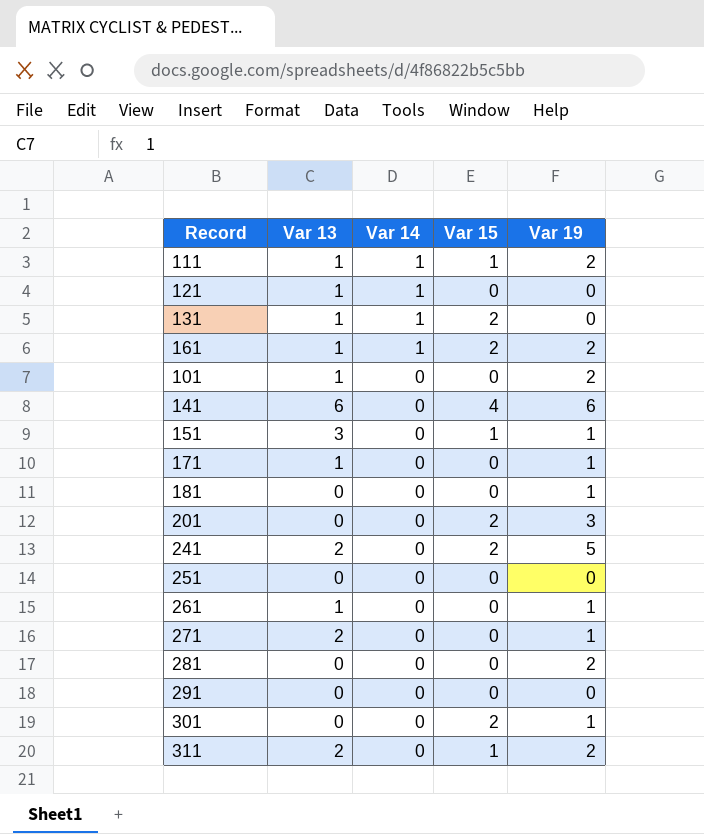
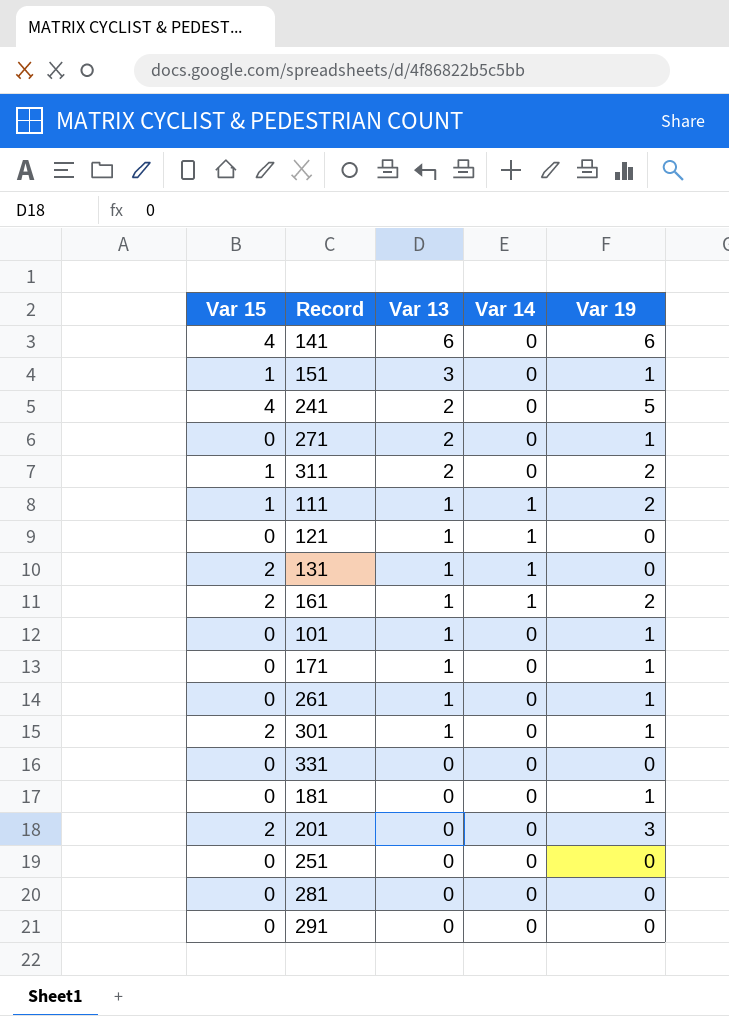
row order: Var 14 descending -> Var 13 descending
column Var 15 | position: 4 -> 1
241 | Var 15: 2 -> 4
101 | Var 19: 2 -> 1
301 | Var 13: 0 -> 1
row 331: none -> 0 | 0 | 0 | 0
281 | Var 19: 2 -> 0

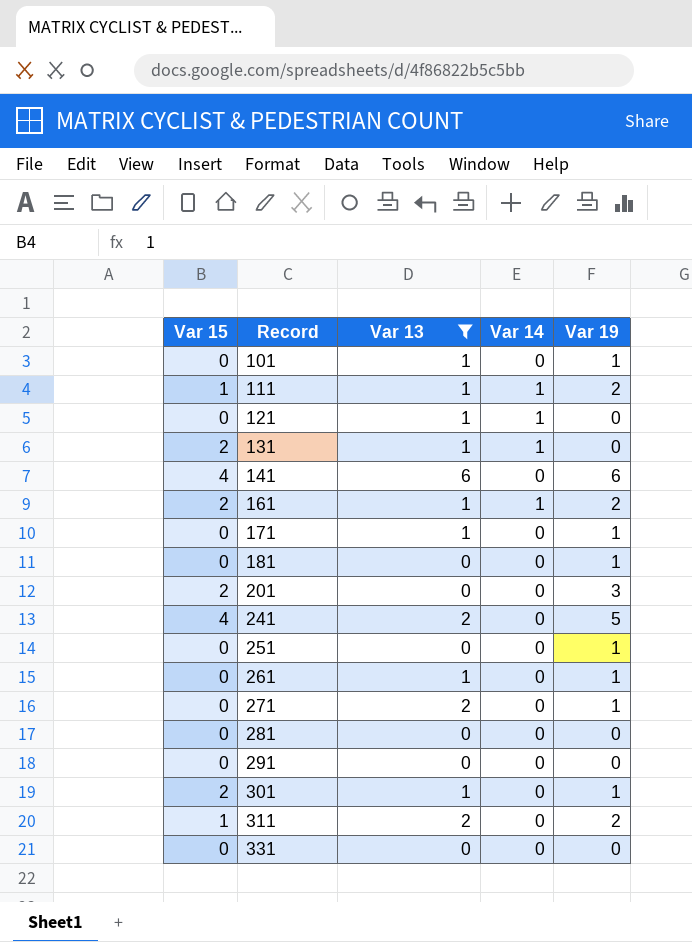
filter: none -> Var 13 != 3
row order: Var 13 descending -> Record ascending
251 | Var 19: 0 -> 1

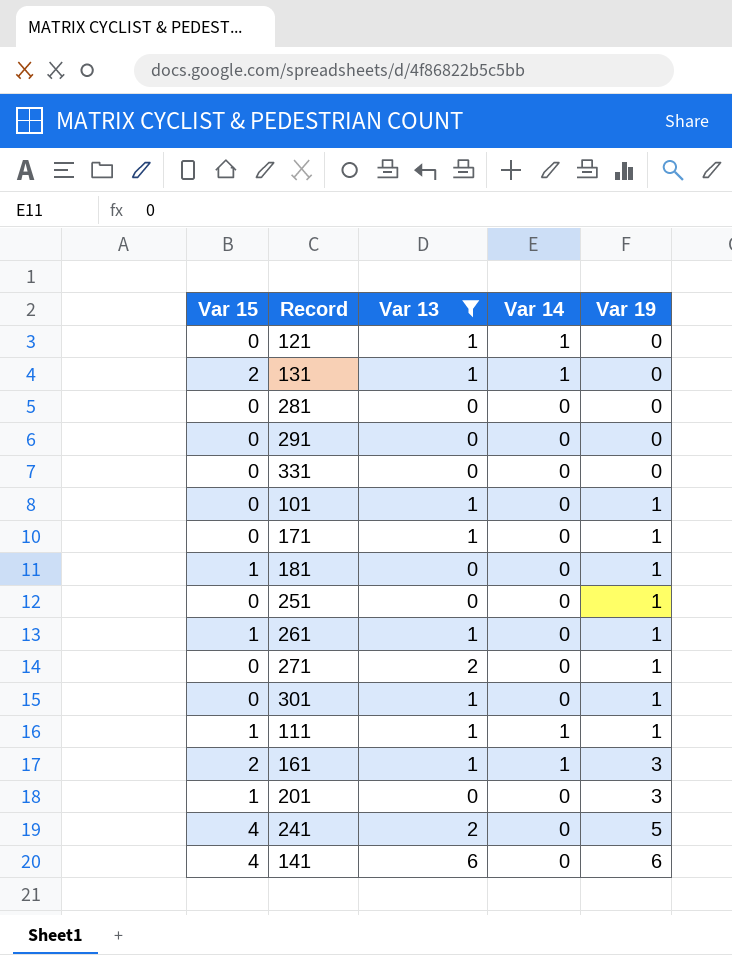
row order: Record ascending -> Var 19 ascending
row 311: 1 | 2 | 0 | 2 -> none
181 | Var 15: 0 -> 1
261 | Var 15: 0 -> 1
301 | Var 15: 2 -> 0
111 | Var 19: 2 -> 1
161 | Var 19: 2 -> 3
201 | Var 15: 2 -> 1

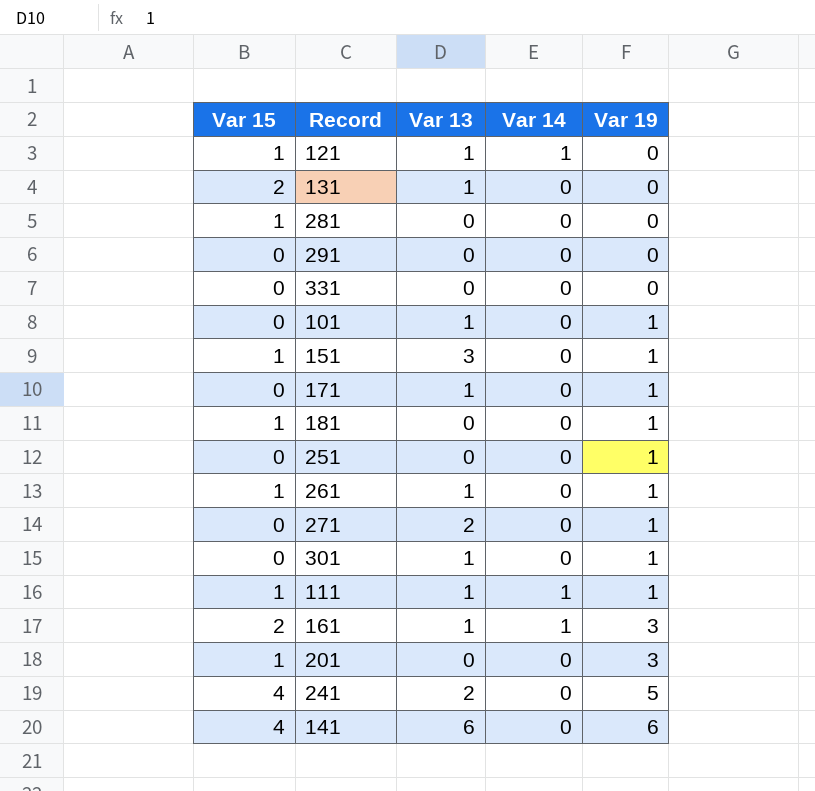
filter: Var 13 != 3 -> none
121 | Var 15: 0 -> 1
131 | Var 14: 1 -> 0
281 | Var 15: 0 -> 1

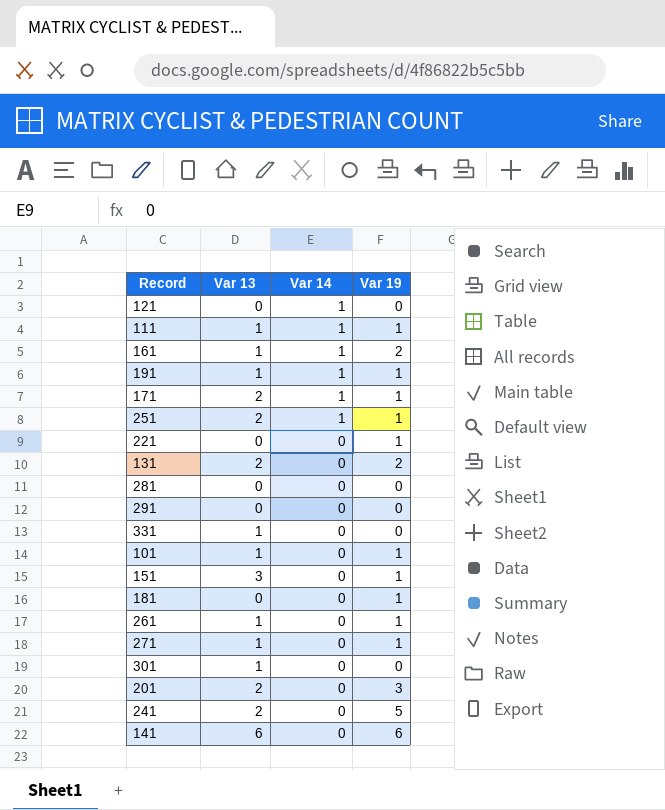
row order: Var 19 ascending -> Var 14 descending
column Var 15 | position: 1 -> none
121 | Var 13: 1 -> 0
161 | Var 19: 3 -> 2
row 191: none -> 1 | 1 | 1
171 | Var 13: 1 -> 2
171 | Var 14: 0 -> 1
251 | Var 13: 0 -> 2
251 | Var 14: 0 -> 1
row 221: none -> 0 | 0 | 1
131 | Var 13: 1 -> 2
131 | Var 19: 0 -> 2
331 | Var 13: 0 -> 1
271 | Var 13: 2 -> 1
301 | Var 19: 1 -> 0
201 | Var 13: 0 -> 2

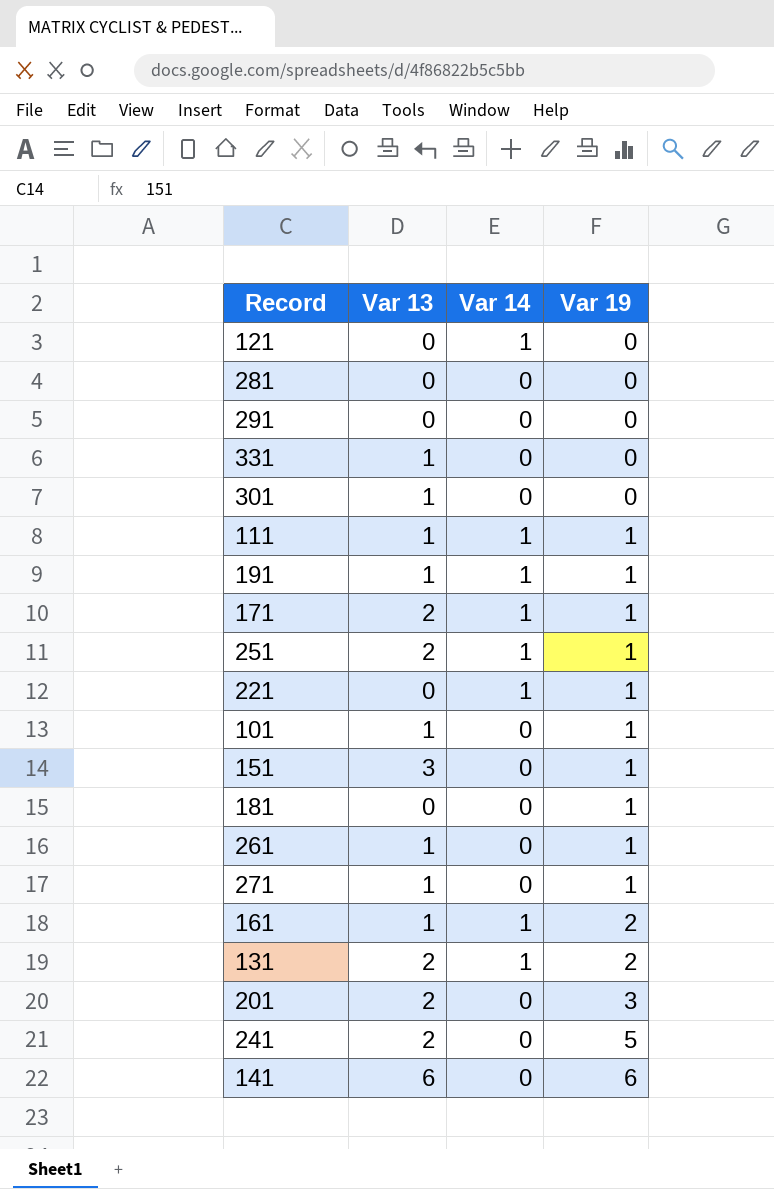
row order: Var 14 descending -> Var 19 ascending
221 | Var 14: 0 -> 1
131 | Var 14: 0 -> 1

